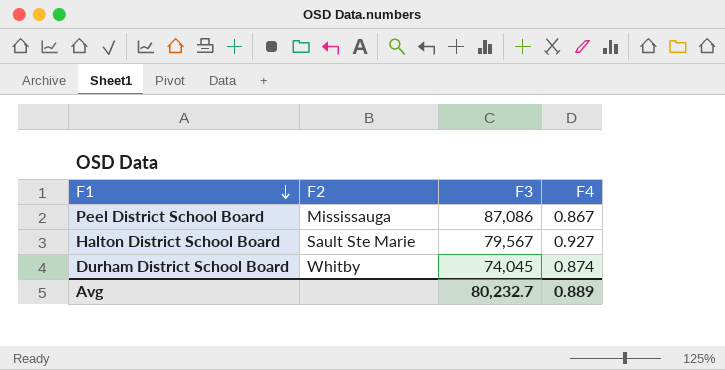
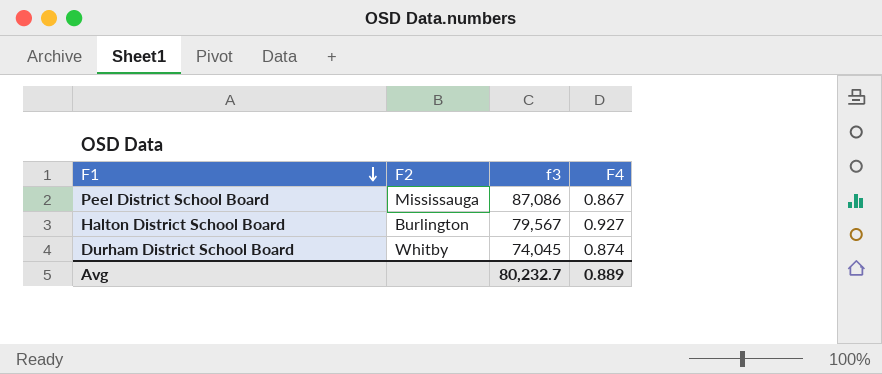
column name: F3 -> f3
Halton District School Board | F2: Sault Ste Marie -> Burlington

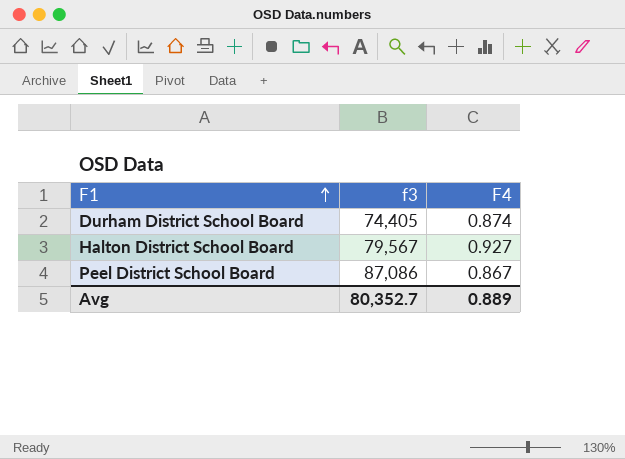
row order: F1 descending -> F1 ascending
column F2 | position: 2 -> none
Durham District School Board | f3: 74,045 -> 74,405
Avg | f3: 80,232.7 -> 80,352.7

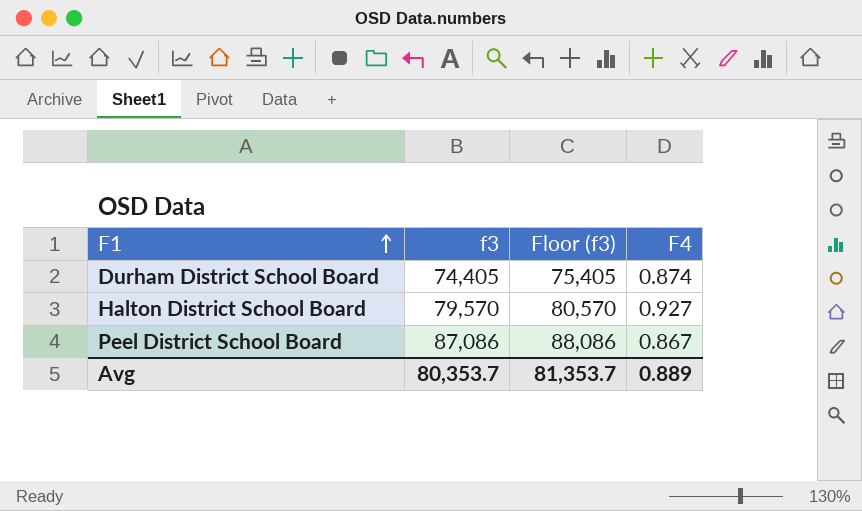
column Floor (f3) | formula: none -> [f3] + 1000
Halton District School Board | f3: 79,567 -> 79,570
Avg | f3: 80,352.7 -> 80,353.7

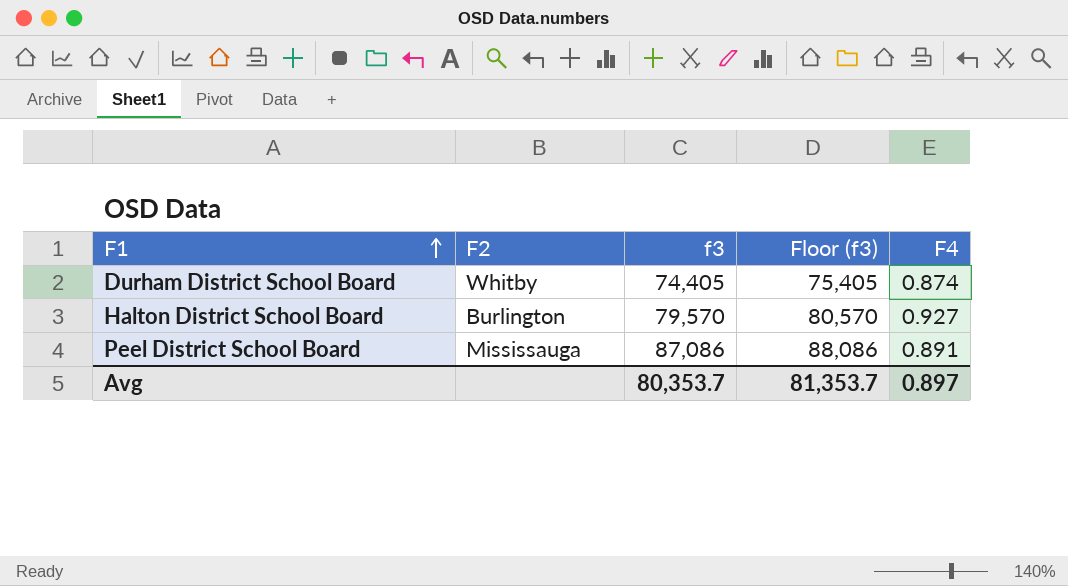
column F2 | position: none -> 2
Peel District School Board | F4: 0.867 -> 0.891
Avg | F4: 0.889 -> 0.897

